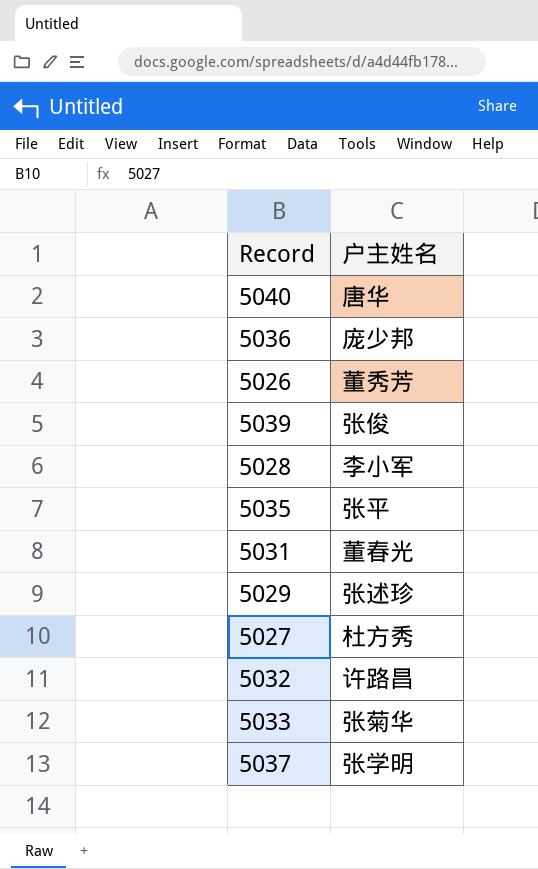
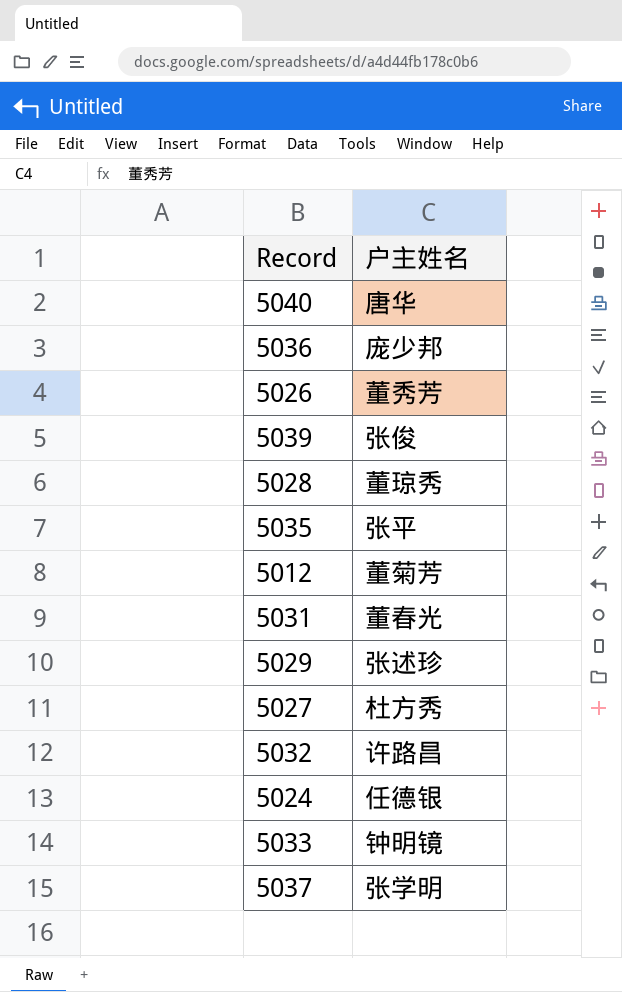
5028 | 户主姓名: 李小军 -> 董琼秀
row 5012: none -> 董菊芳
row 5024: none -> 任德银
5033 | 户主姓名: 张菊华 -> 钟明镜

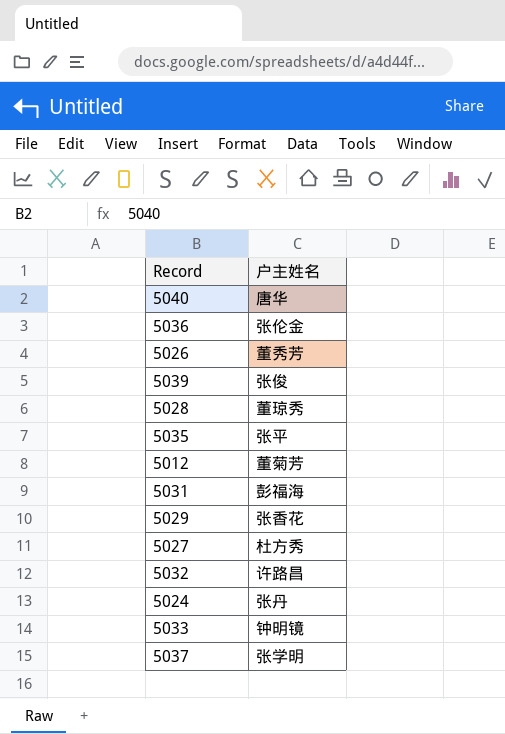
5036 | 户主姓名: 庞少邦 -> 张伦金
5031 | 户主姓名: 董春光 -> 彭福海
5029 | 户主姓名: 张述珍 -> 张香花
5024 | 户主姓名: 任德银 -> 张丹

